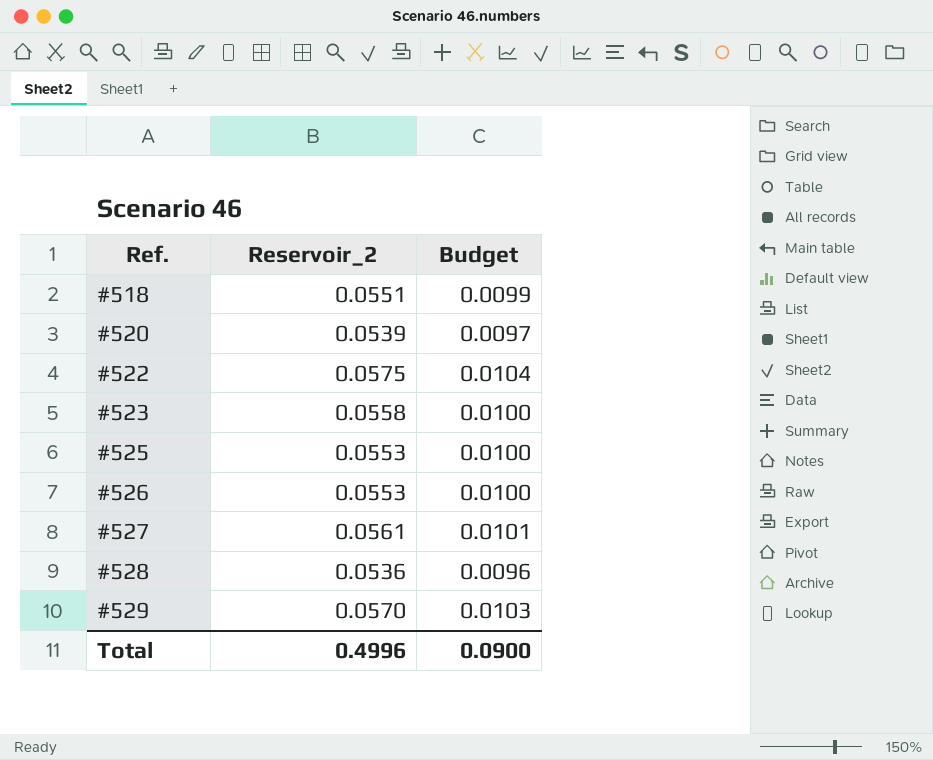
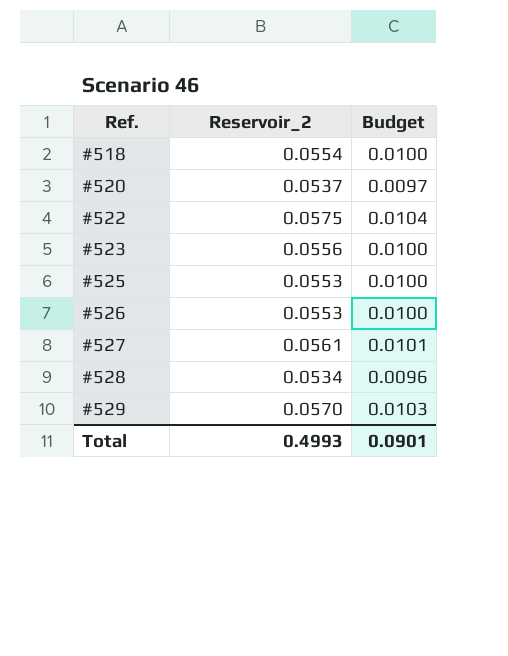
#518 | Reservoir_2: 0.0551 -> 0.0554
#518 | Budget: 0.0099 -> 0.0100
#520 | Reservoir_2: 0.0539 -> 0.0537
#523 | Reservoir_2: 0.0558 -> 0.0556
#528 | Reservoir_2: 0.0536 -> 0.0534
Total | Reservoir_2: 0.4996 -> 0.4993
Total | Budget: 0.0900 -> 0.0901

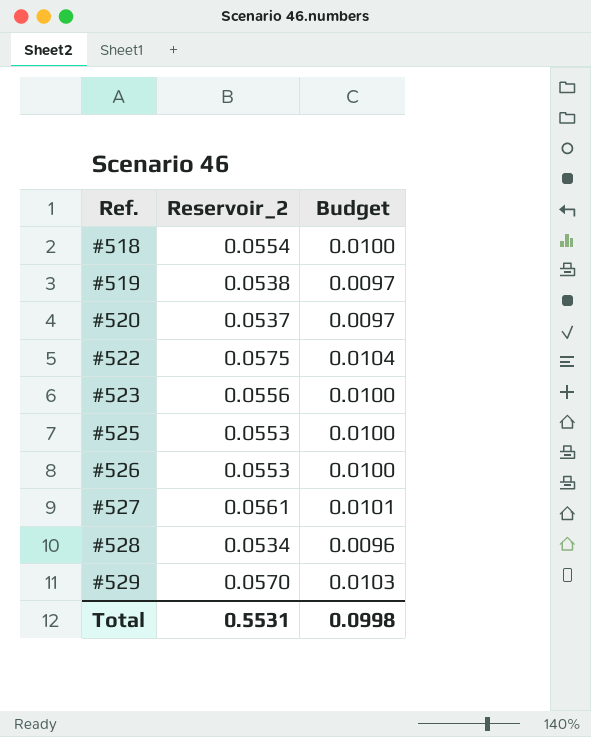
row #519: none -> 0.0538 | 0.0097
Total | Reservoir_2: 0.4993 -> 0.5531
Total | Budget: 0.0901 -> 0.0998

